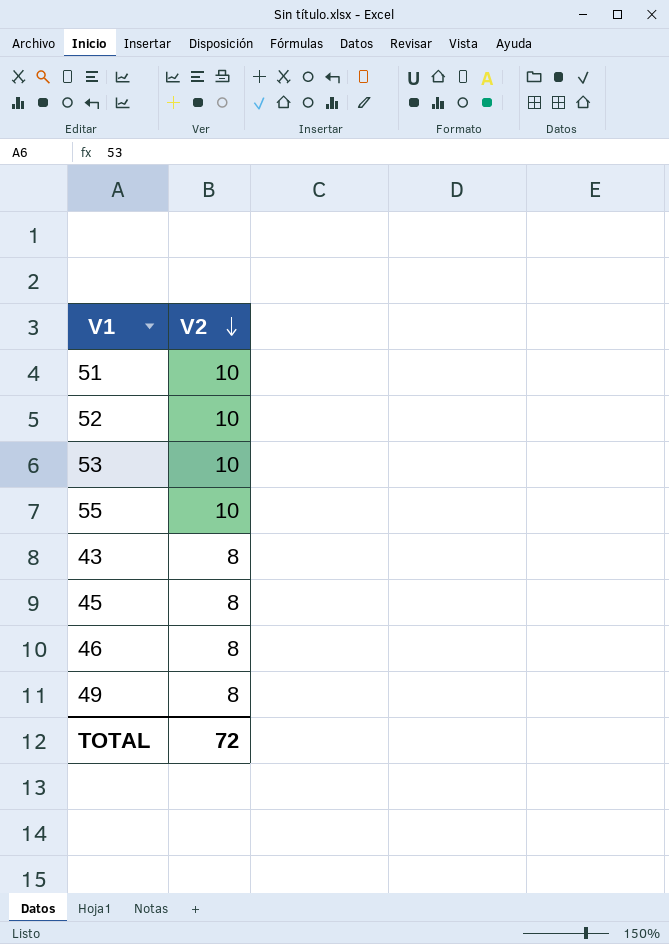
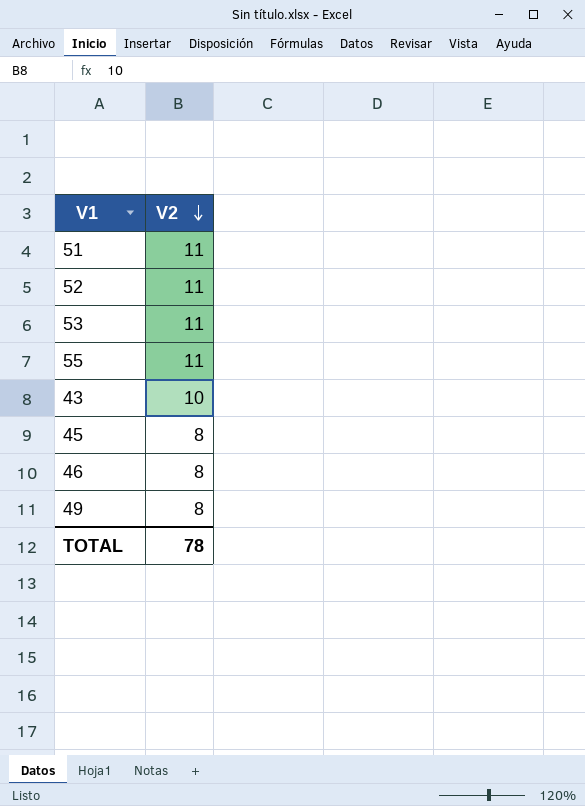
51 | V2: 10 -> 11
52 | V2: 10 -> 11
53 | V2: 10 -> 11
55 | V2: 10 -> 11
43 | V2: 8 -> 10
TOTAL | V2: 72 -> 78

